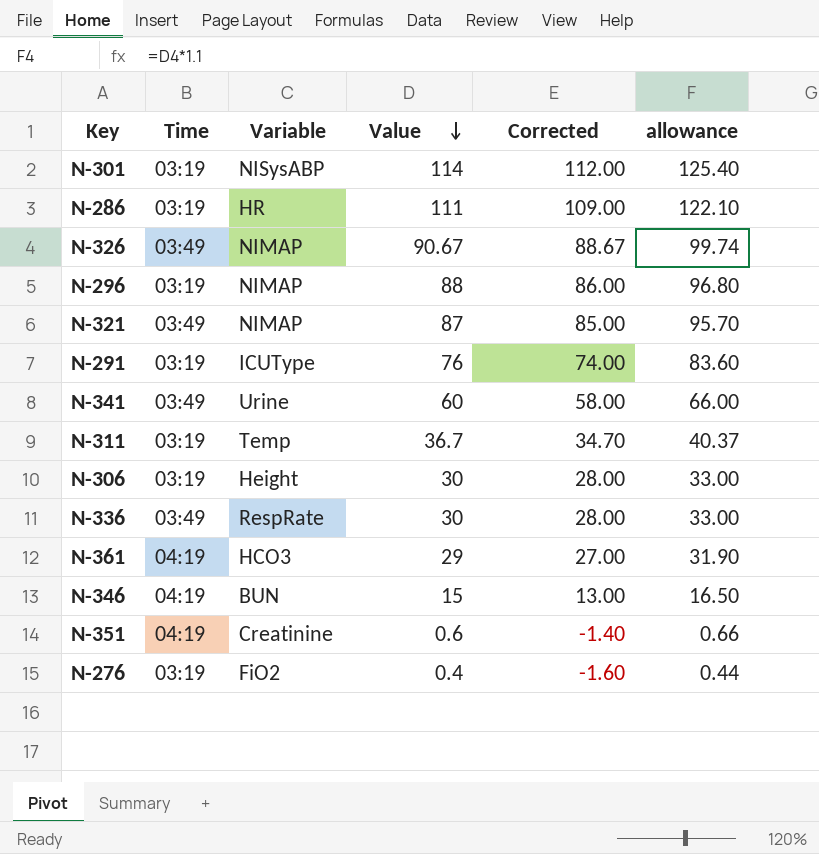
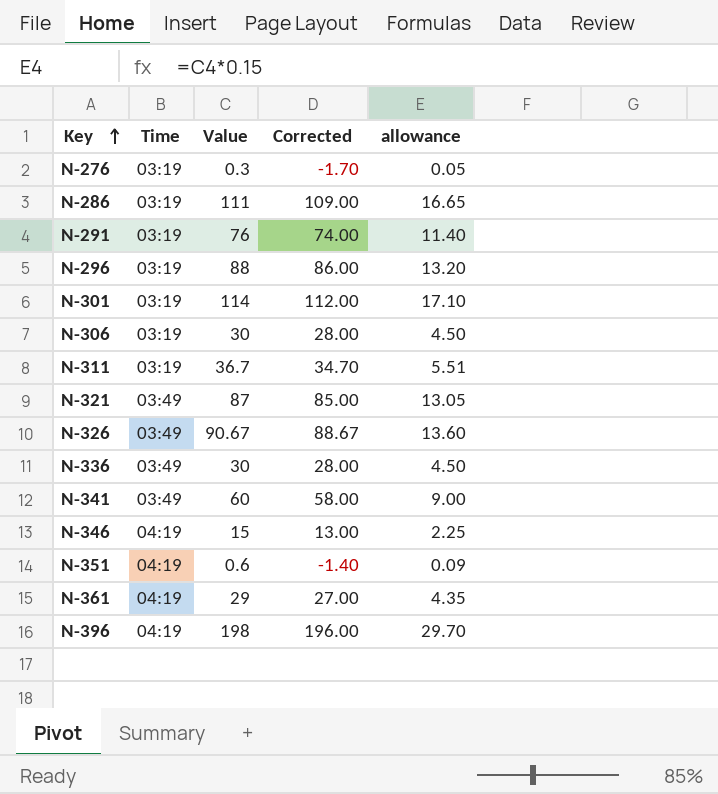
row order: Value descending -> Key ascending
column Variable | position: 3 -> none
column allowance | formula: [Value] * 1.1 -> [Value] * 0.15
N-276 | Value: 0.4 -> 0.3
N-276 | Corrected: -1.60 -> -1.70
row N-396: none -> 04:19 | 198 | 196.00 | 29.70

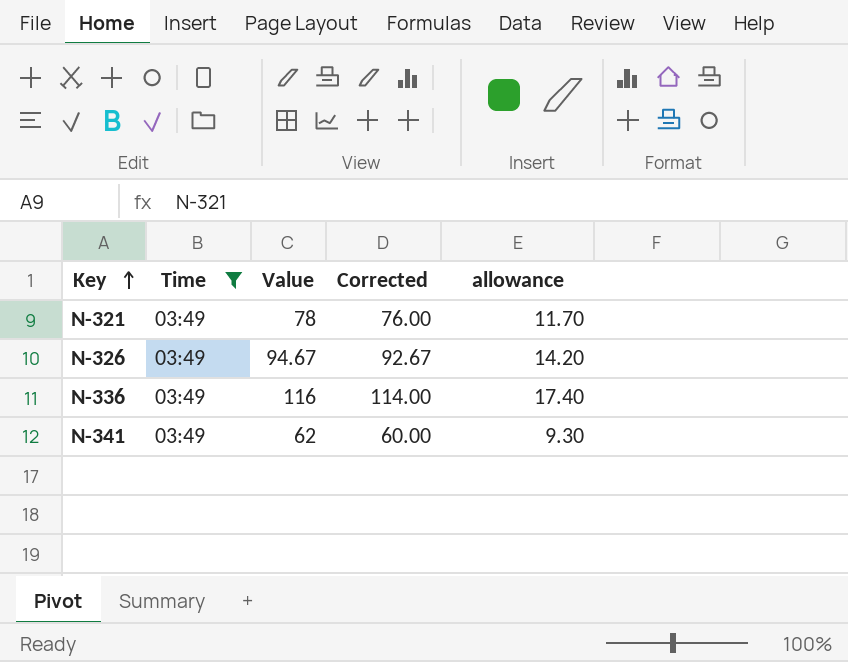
filter: none -> Time = 03:49
N-321 | Value: 87 -> 78
N-321 | Corrected: 85.00 -> 76.00
N-321 | allowance: 13.05 -> 11.70
N-326 | Value: 90.67 -> 94.67
N-326 | Corrected: 88.67 -> 92.67
N-326 | allowance: 13.60 -> 14.20
N-336 | Value: 30 -> 116
N-336 | Corrected: 28.00 -> 114.00
N-336 | allowance: 4.50 -> 17.40
N-341 | Value: 60 -> 62
N-341 | Corrected: 58.00 -> 60.00
N-341 | allowance: 9.00 -> 9.30

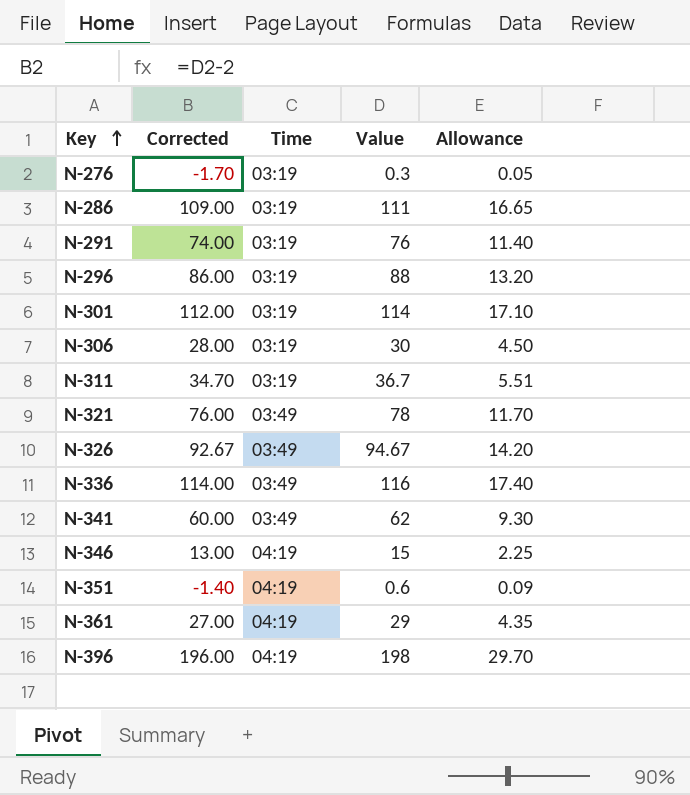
filter: Time = 03:49 -> none
column Corrected | position: 4 -> 2
column name: allowance -> Allowance

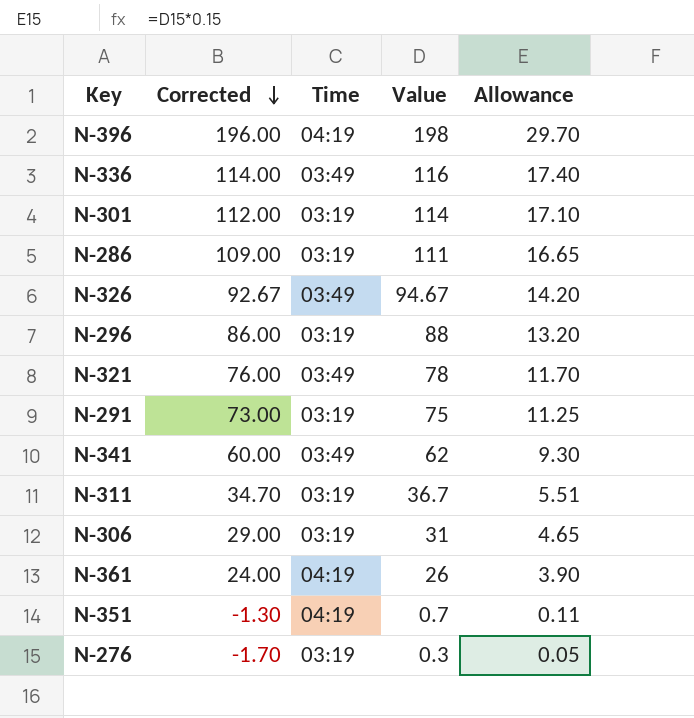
row order: Key ascending -> Corrected descending
row N-346: 13.00 | 04:19 | 15 | 2.25 -> none
N-291 | Corrected: 74.00 -> 73.00
N-291 | Value: 76 -> 75
N-291 | Allowance: 11.40 -> 11.25
N-306 | Corrected: 28.00 -> 29.00
N-306 | Value: 30 -> 31
N-306 | Allowance: 4.50 -> 4.65
N-361 | Corrected: 27.00 -> 24.00
N-361 | Value: 29 -> 26
N-361 | Allowance: 4.35 -> 3.90
N-351 | Corrected: -1.40 -> -1.30
N-351 | Value: 0.6 -> 0.7
N-351 | Allowance: 0.09 -> 0.11

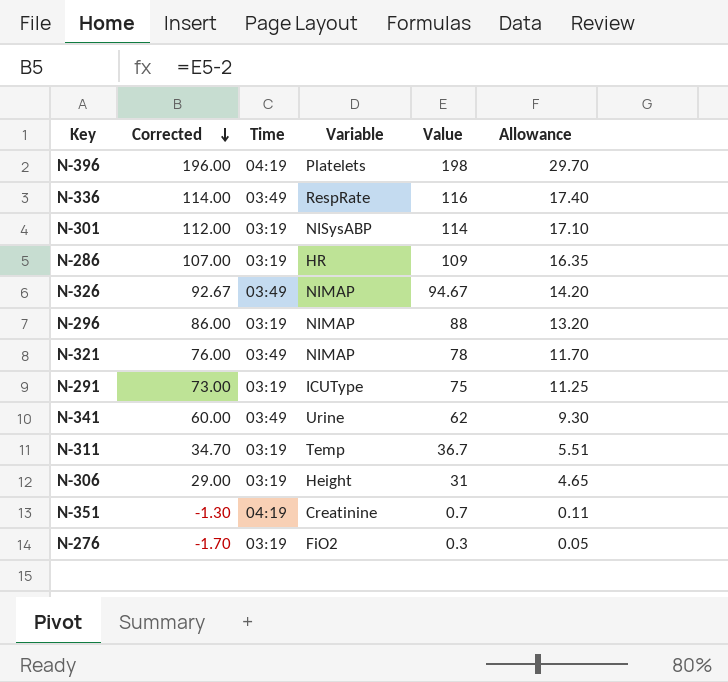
column Variable | position: none -> 4
row N-361: 24.00 | 04:19 | 26 | 3.90 -> none
N-286 | Corrected: 109.00 -> 107.00
N-286 | Value: 111 -> 109
N-286 | Allowance: 16.65 -> 16.35

